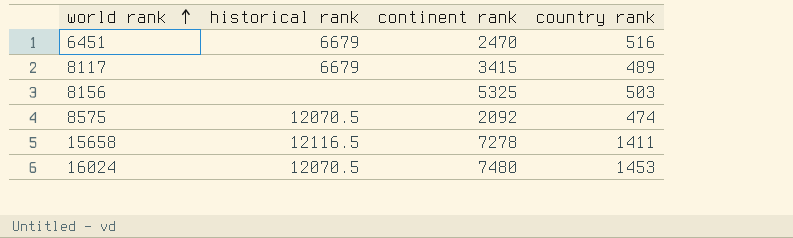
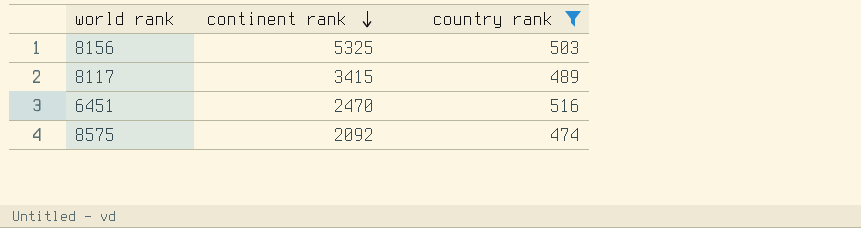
filter: none -> country rank <= 516
row order: world rank ascending -> continent rank descending
column historical rank | position: 2 -> none

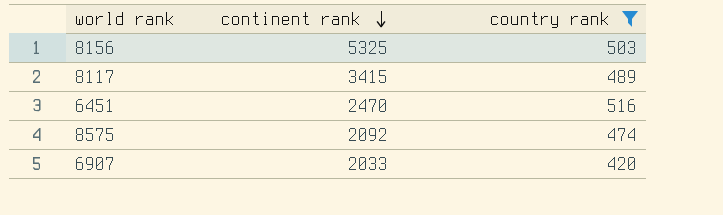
row 6907: none -> 2033 | 420

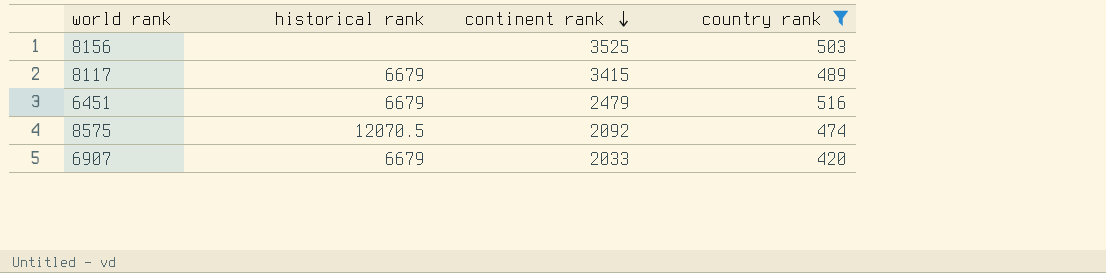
column historical rank | position: none -> 2
8156 | continent rank: 5325 -> 3525
6451 | continent rank: 2470 -> 2479

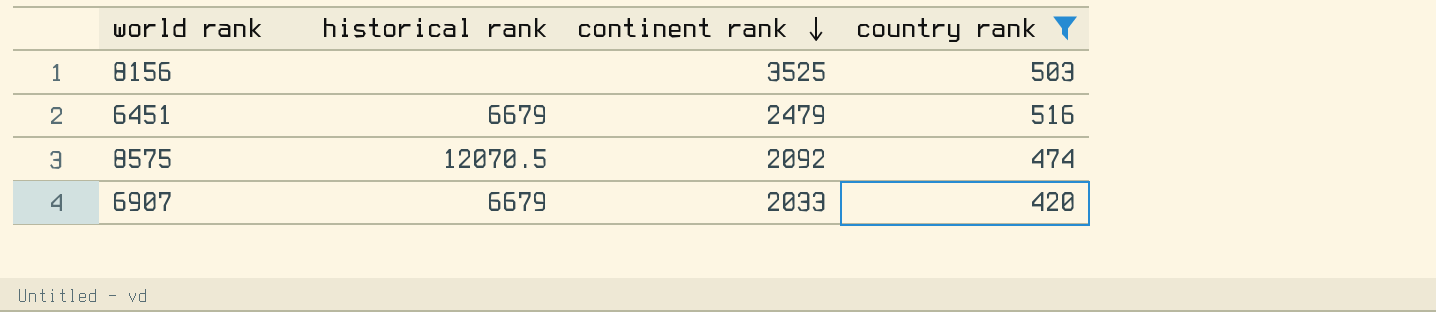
row 8117: 6679 | 3415 | 489 -> none

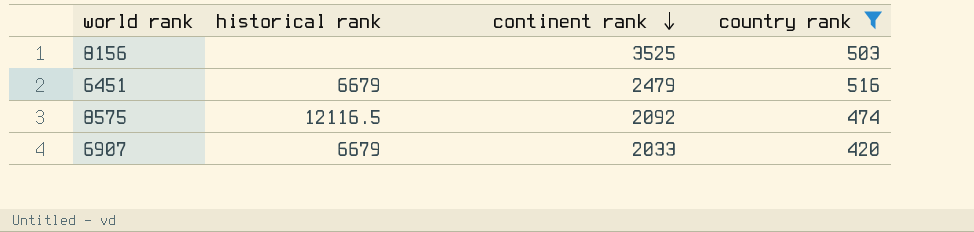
8575 | historical rank: 12070.5 -> 12116.5

